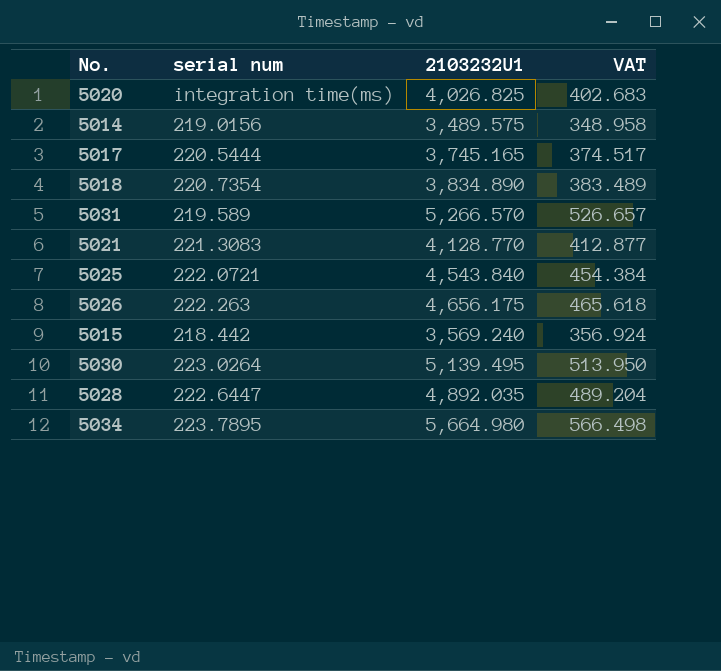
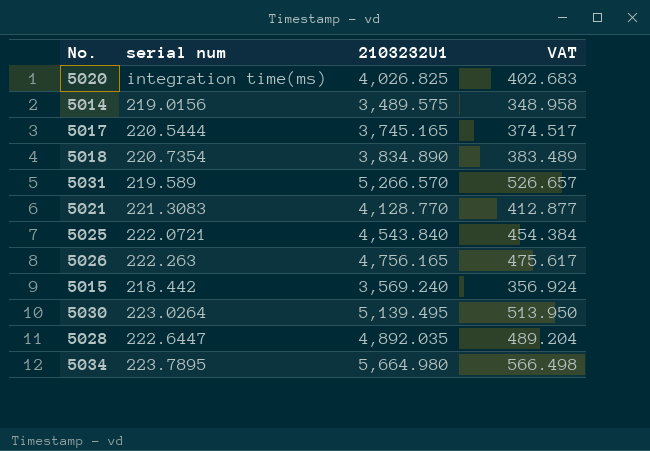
5026 | 2103232U1: 4,656.175 -> 4,756.165
5026 | VAT: 465.618 -> 475.617

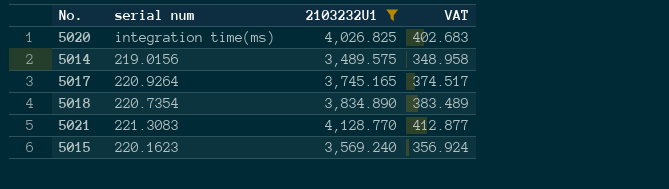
filter: none -> 2103232U1 <= 4,128.770
5017 | serial num: 220.5444 -> 220.9264
5015 | serial num: 218.442 -> 220.1623

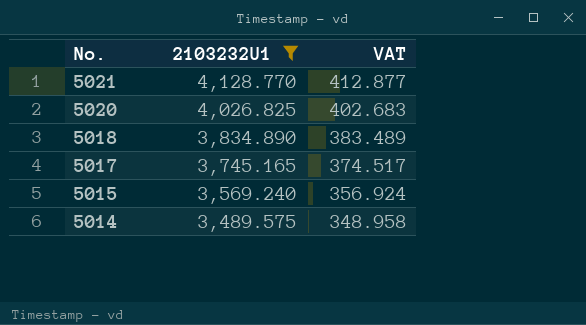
row order: none -> No. descending
column serial num | position: 2 -> none

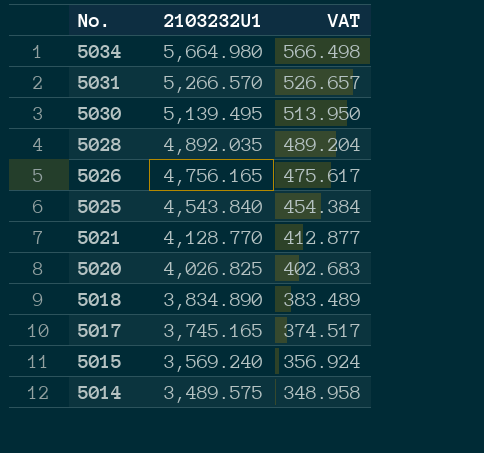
filter: 2103232U1 <= 4,128.770 -> none

